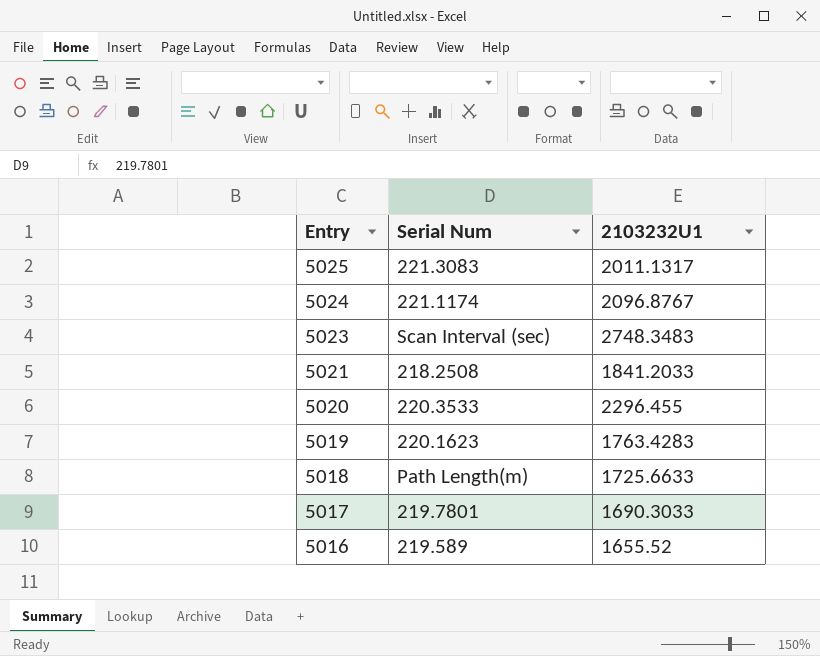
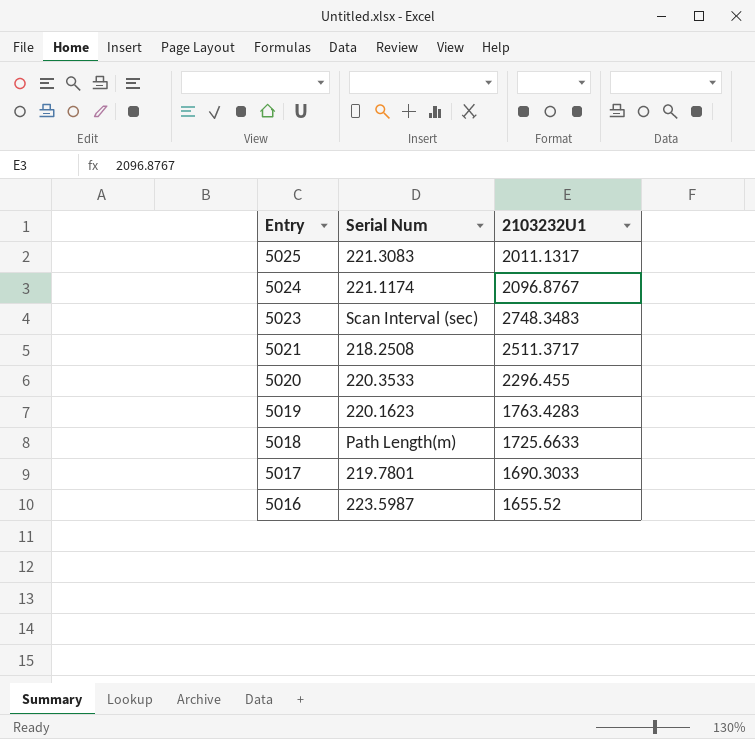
5021 | 2103232U1: 1841.2033 -> 2511.3717
5016 | Serial Num: 219.589 -> 223.5987

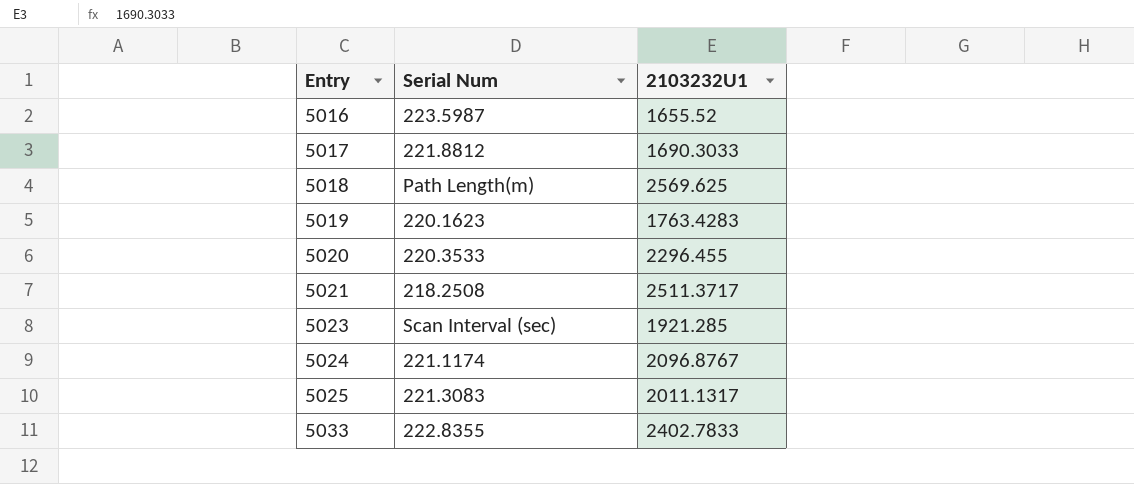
row order: Entry descending -> Entry ascending
5017 | Serial Num: 219.7801 -> 221.8812
5018 | 2103232U1: 1725.6633 -> 2569.625
5023 | 2103232U1: 2748.3483 -> 1921.285
row 5033: none -> 222.8355 | 2402.7833

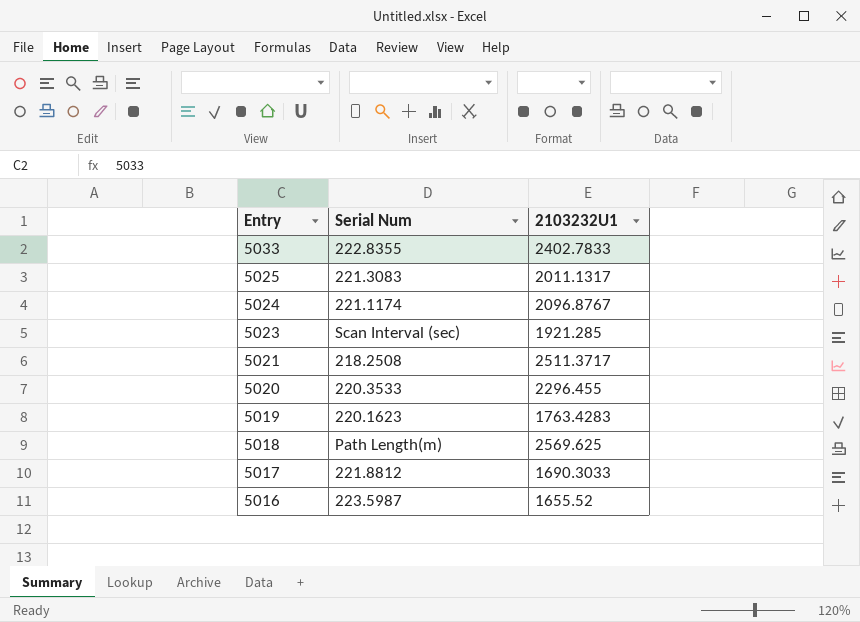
row order: Entry ascending -> Entry descending

